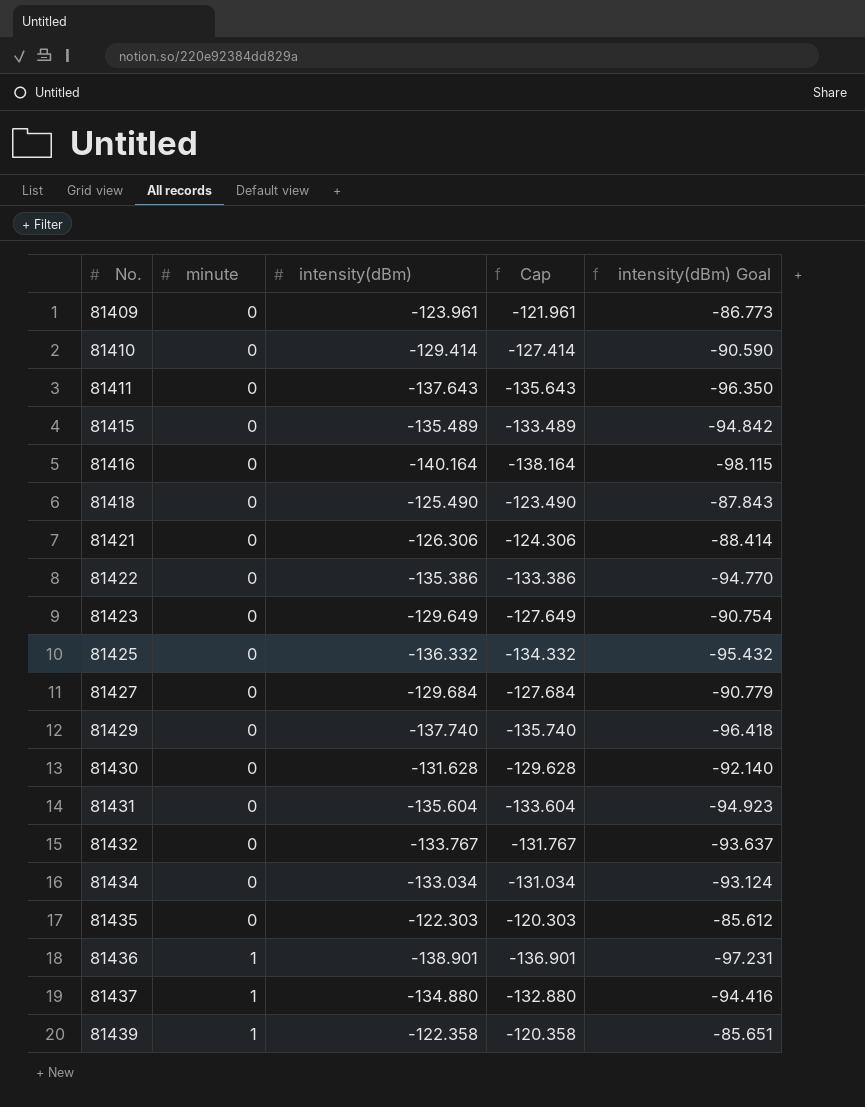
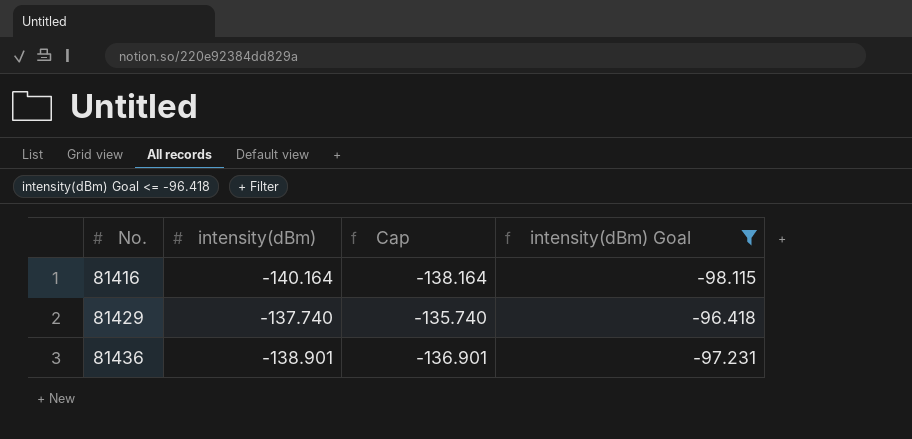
filter: none -> intensity(dBm) Goal <= -96.418
column minute | position: 2 -> none

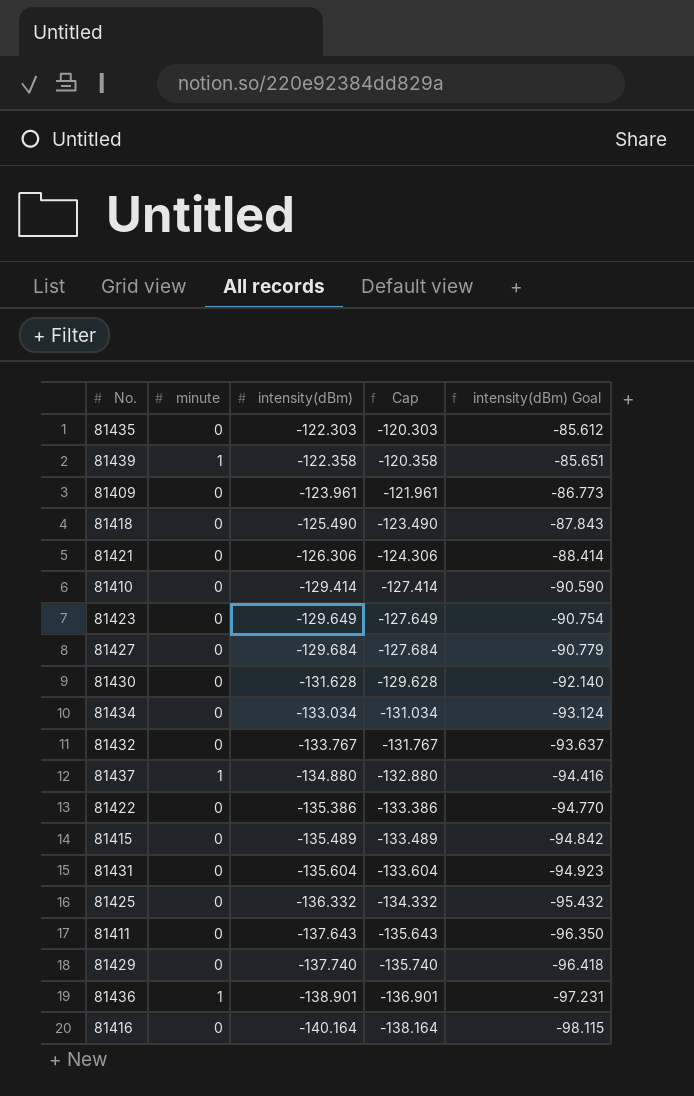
filter: intensity(dBm) Goal <= -96.418 -> none
row order: No. ascending -> intensity(dBm) descending
column minute | position: none -> 2

